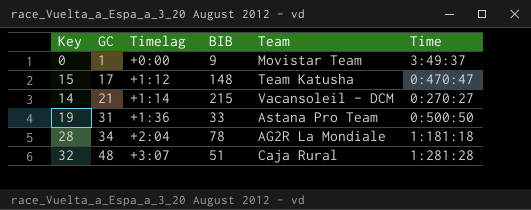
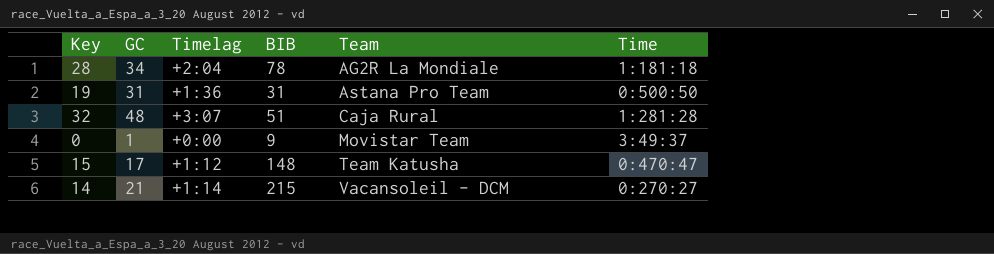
row order: GC ascending -> Team ascending
19 | BIB: 33 -> 31

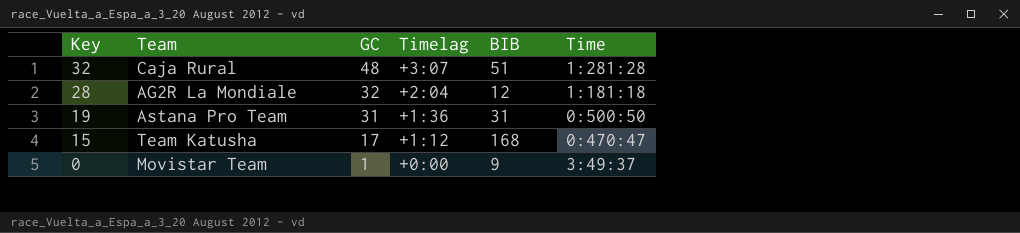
row order: Team ascending -> Key descending
column Team | position: 5 -> 2
row 14: 21 | +1:14 | 215 | Vacansoleil - DCM | 0:270:27 -> none
28 | GC: 34 -> 32
28 | BIB: 78 -> 12
15 | BIB: 148 -> 168

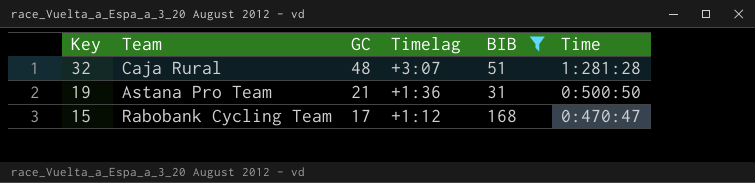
filter: none -> BIB >= 31
19 | GC: 31 -> 21
15 | Team: Team Katusha -> Rabobank Cycling Team

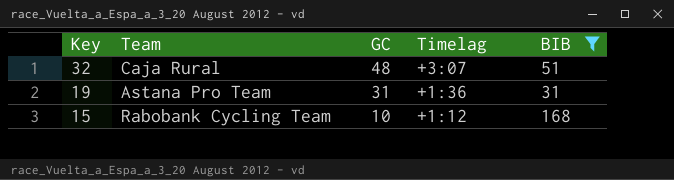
column Time | position: 6 -> none
19 | GC: 21 -> 31
15 | GC: 17 -> 10

